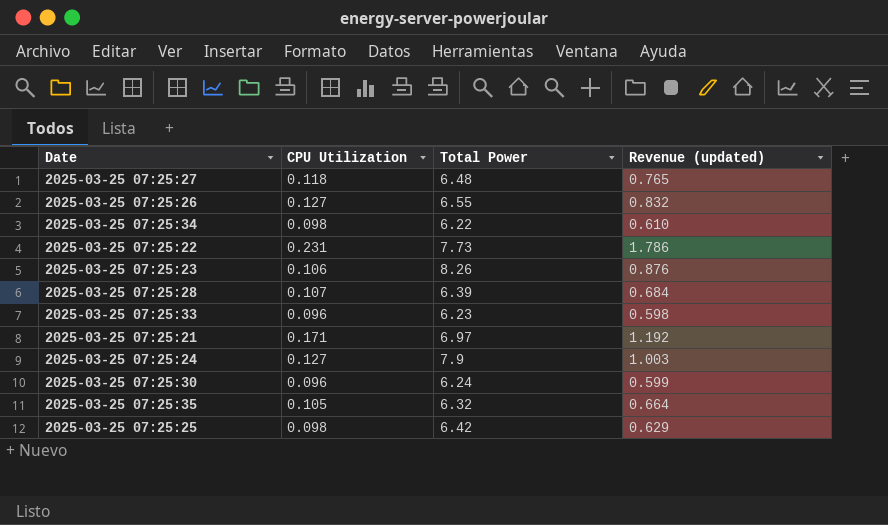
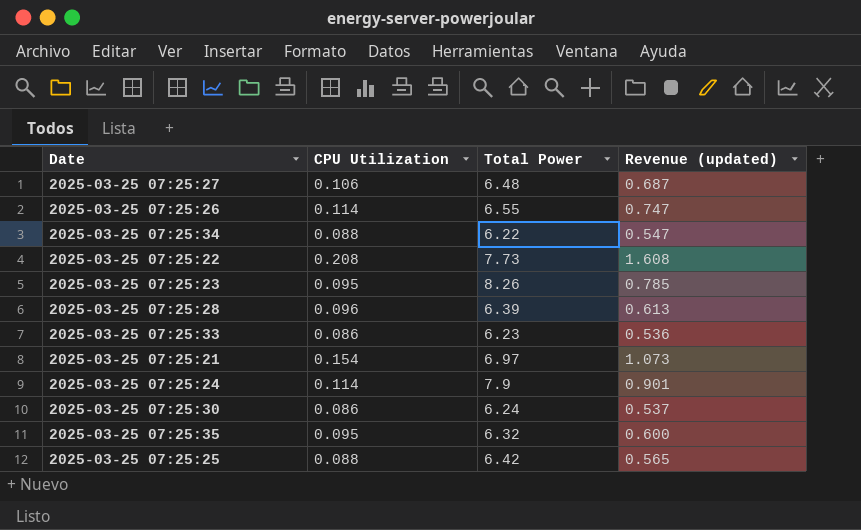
2025-03-25 07:25:27 | CPU Utilization: 0.118 -> 0.106
2025-03-25 07:25:27 | Revenue (updated): 0.765 -> 0.687
2025-03-25 07:25:26 | CPU Utilization: 0.127 -> 0.114
2025-03-25 07:25:26 | Revenue (updated): 0.832 -> 0.747
2025-03-25 07:25:34 | CPU Utilization: 0.098 -> 0.088
2025-03-25 07:25:34 | Revenue (updated): 0.610 -> 0.547
2025-03-25 07:25:22 | CPU Utilization: 0.231 -> 0.208
2025-03-25 07:25:22 | Revenue (updated): 1.786 -> 1.608
2025-03-25 07:25:23 | CPU Utilization: 0.106 -> 0.095
2025-03-25 07:25:23 | Revenue (updated): 0.876 -> 0.785
2025-03-25 07:25:28 | CPU Utilization: 0.107 -> 0.096
2025-03-25 07:25:28 | Revenue (updated): 0.684 -> 0.613
2025-03-25 07:25:33 | CPU Utilization: 0.096 -> 0.086
2025-03-25 07:25:33 | Revenue (updated): 0.598 -> 0.536
2025-03-25 07:25:21 | CPU Utilization: 0.171 -> 0.154
2025-03-25 07:25:21 | Revenue (updated): 1.192 -> 1.073
2025-03-25 07:25:24 | CPU Utilization: 0.127 -> 0.114
2025-03-25 07:25:24 | Revenue (updated): 1.003 -> 0.901
2025-03-25 07:25:30 | CPU Utilization: 0.096 -> 0.086
2025-03-25 07:25:30 | Revenue (updated): 0.599 -> 0.537
2025-03-25 07:25:35 | CPU Utilization: 0.105 -> 0.095
2025-03-25 07:25:35 | Revenue (updated): 0.664 -> 0.600
2025-03-25 07:25:25 | CPU Utilization: 0.098 -> 0.088
2025-03-25 07:25:25 | Revenue (updated): 0.629 -> 0.565

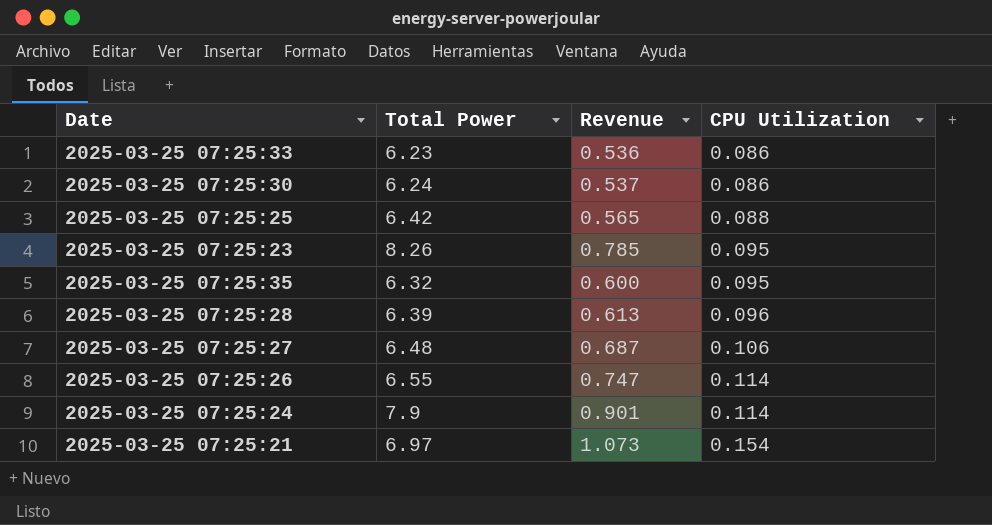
row order: none -> CPU Utilization ascending
column name: Revenue (updated) -> Revenue
column CPU Utilization | position: 2 -> 4
row 2025-03-25 07:25:34: 0.088 | 6.22 | 0.547 -> none
row 2025-03-25 07:25:22: 0.208 | 7.73 | 1.608 -> none

